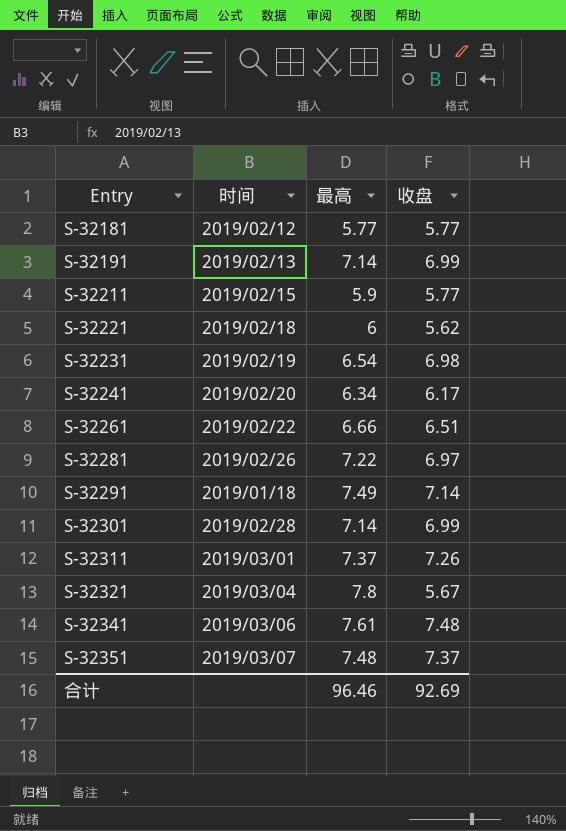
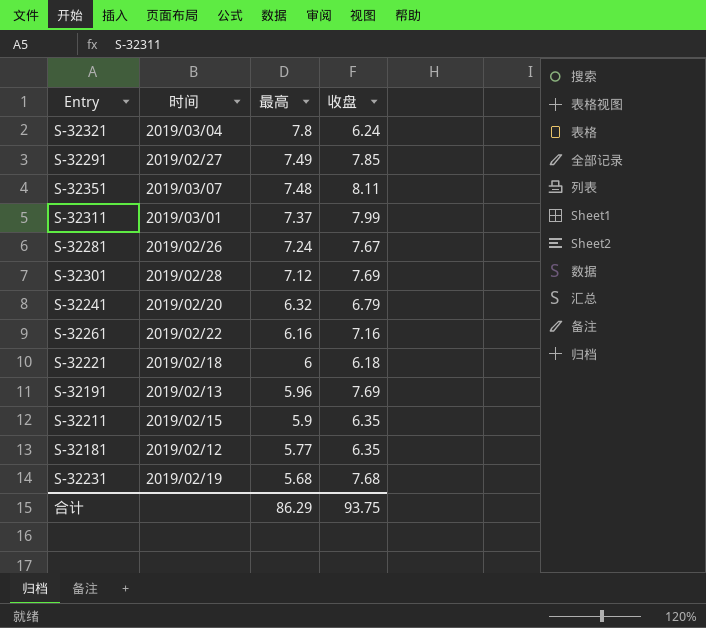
row order: Entry ascending -> 最高 descending
row S-32341: 2019/03/06 | 7.61 | 7.48 -> none
S-32321 | 收盘: 5.67 -> 6.24
S-32291 | 时间: 2019/01/18 -> 2019/02/27
S-32291 | 收盘: 7.14 -> 7.85
S-32351 | 收盘: 7.37 -> 8.11
S-32311 | 收盘: 7.26 -> 7.99
S-32281 | 最高: 7.22 -> 7.24
S-32281 | 收盘: 6.97 -> 7.67
S-32301 | 最高: 7.14 -> 7.12
S-32301 | 收盘: 6.99 -> 7.69
S-32241 | 最高: 6.34 -> 6.32
S-32241 | 收盘: 6.17 -> 6.79
S-32261 | 最高: 6.66 -> 6.16
S-32261 | 收盘: 6.51 -> 7.16
S-32221 | 收盘: 5.62 -> 6.18
S-32191 | 最高: 7.14 -> 5.96
S-32191 | 收盘: 6.99 -> 7.69
S-32211 | 收盘: 5.77 -> 6.35
S-32181 | 收盘: 5.77 -> 6.35
S-32231 | 最高: 6.54 -> 5.68
S-32231 | 收盘: 6.98 -> 7.68
合计 | 最高: 96.46 -> 86.29
合计 | 收盘: 92.69 -> 93.75

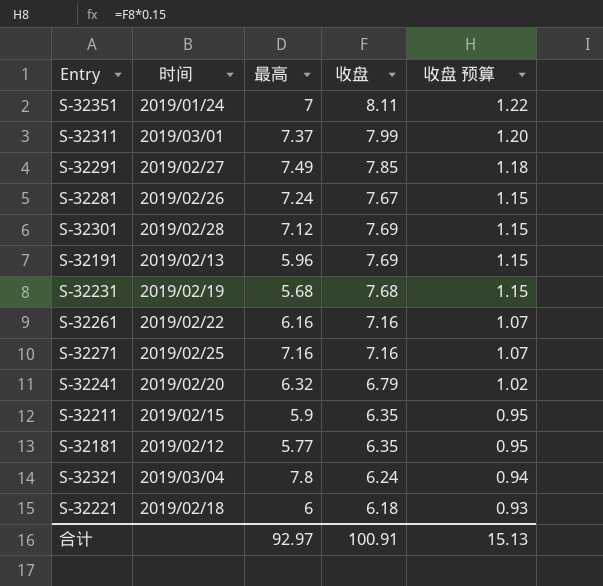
row order: 最高 descending -> 收盘 预算 descending
column 收盘 预算 | formula: none -> [收盘] * 0.15
S-32351 | 时间: 2019/03/07 -> 2019/01/24
S-32351 | 最高: 7.48 -> 7
row S-32271: none -> 2019/02/25 | 7.16 | 7.16 | 1.07
合计 | 最高: 86.29 -> 92.97
合计 | 收盘: 93.75 -> 100.91

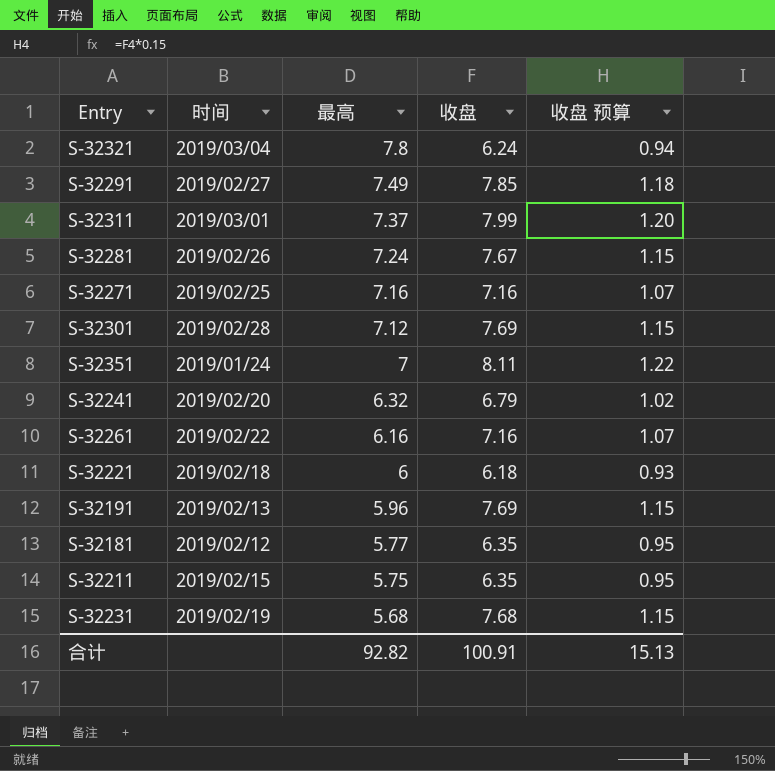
row order: 收盘 预算 descending -> 最高 descending
S-32211 | 最高: 5.9 -> 5.75
合计 | 最高: 92.97 -> 92.82

